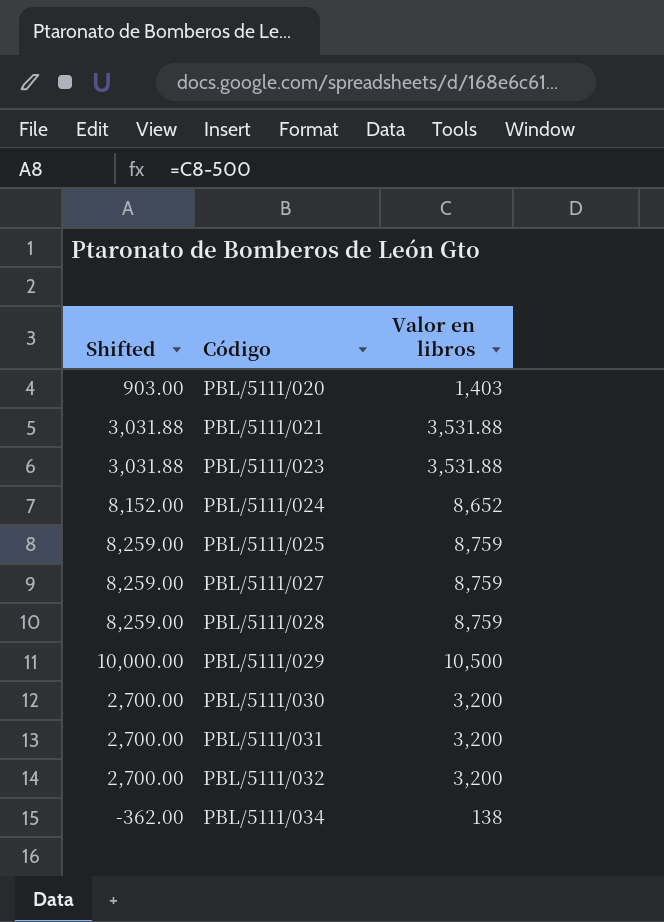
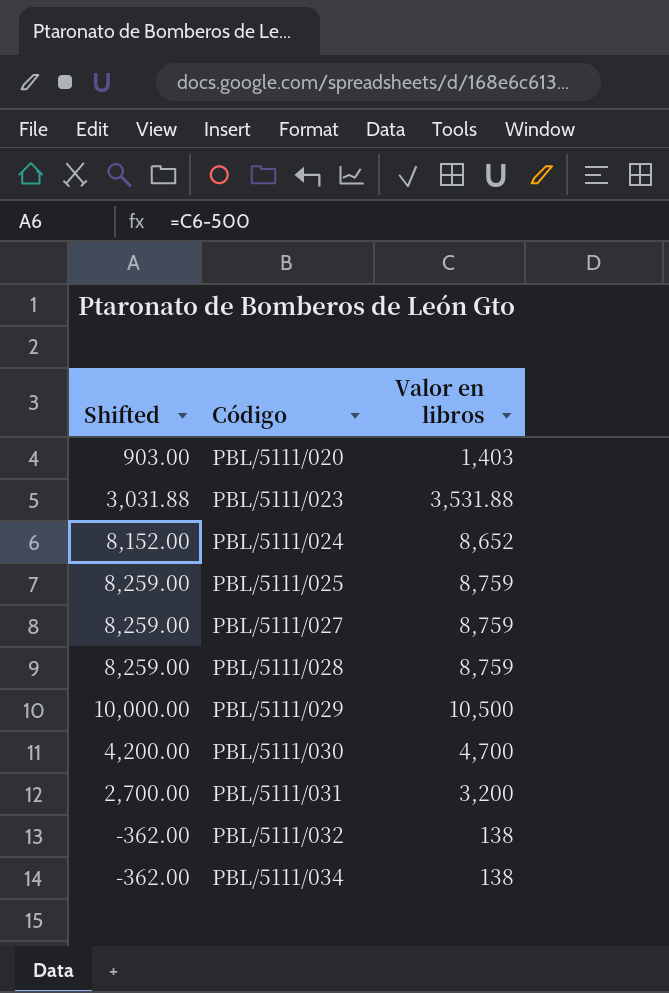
row PBL/5111/021: 3,031.88 | 3,531.88 -> none
PBL/5111/030 | Shifted: 2,700.00 -> 4,200.00
PBL/5111/030 | Valor en libros: 3,200 -> 4,700
PBL/5111/032 | Shifted: 2,700.00 -> -362.00
PBL/5111/032 | Valor en libros: 3,200 -> 138

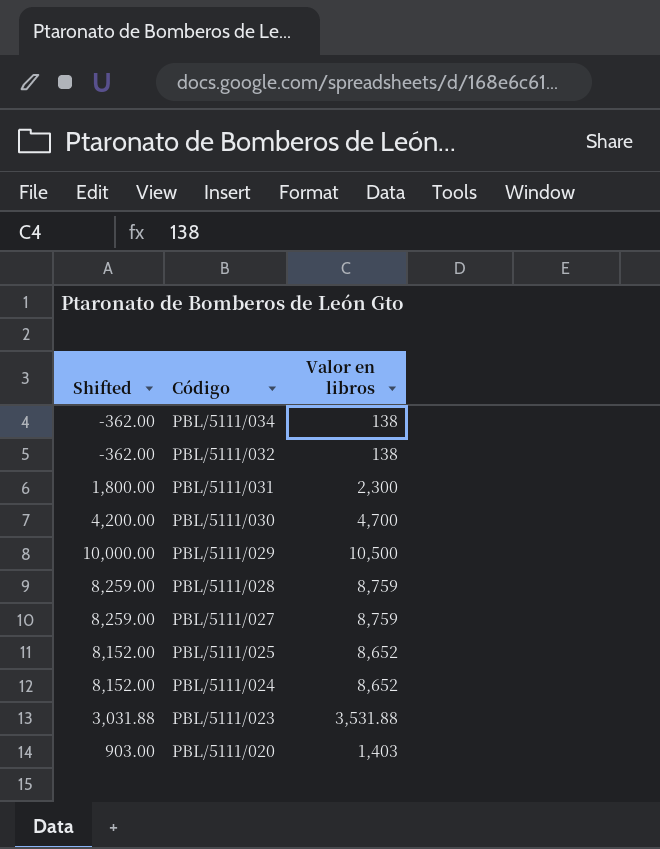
row order: Código ascending -> Código descending
PBL/5111/031 | Shifted: 2,700.00 -> 1,800.00
PBL/5111/031 | Valor en libros: 3,200 -> 2,300
PBL/5111/025 | Shifted: 8,259.00 -> 8,152.00
PBL/5111/025 | Valor en libros: 8,759 -> 8,652

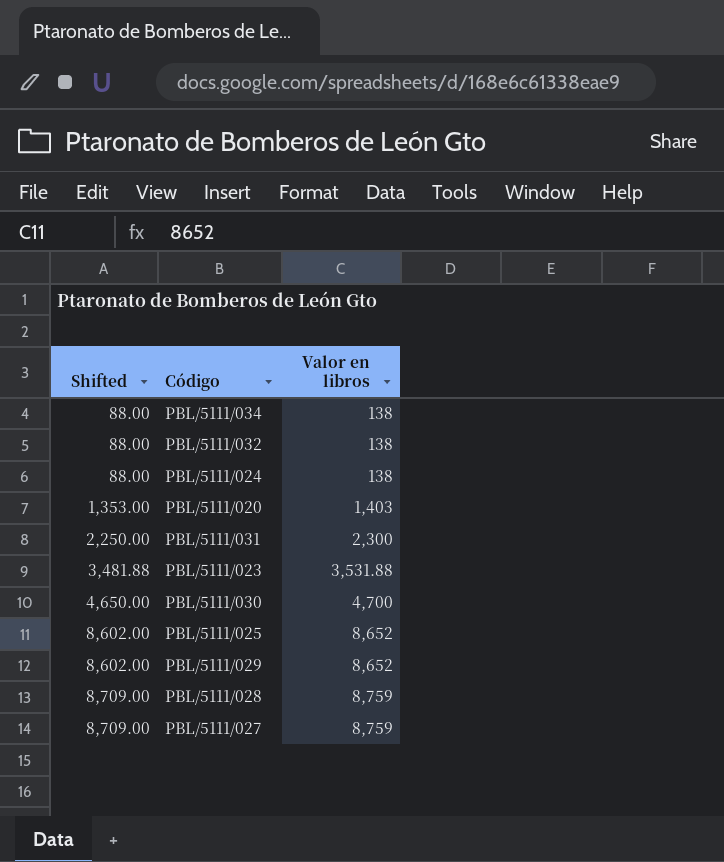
row order: Código descending -> Shifted ascending
column Shifted | formula: [Valor en libros] - 500 -> [Valor en libros] - 50
PBL/5111/024 | Valor en libros: 8,652 -> 138
PBL/5111/029 | Valor en libros: 10,500 -> 8,652

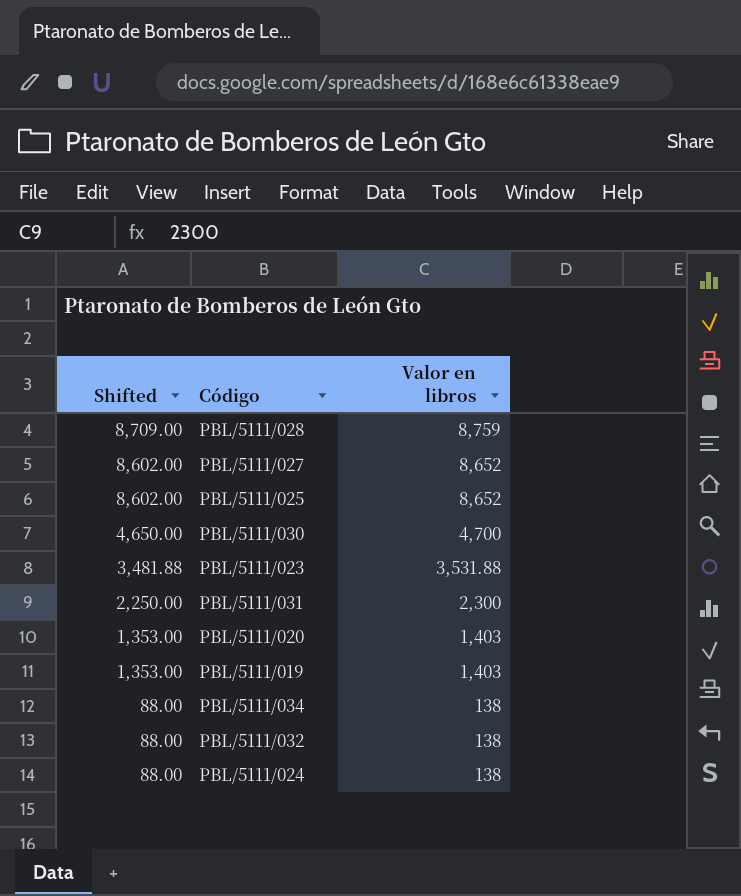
row order: Shifted ascending -> Shifted descending
row PBL/5111/029: 8,602.00 | 8,652 -> none
PBL/5111/027 | Shifted: 8,709.00 -> 8,602.00
PBL/5111/027 | Valor en libros: 8,759 -> 8,652
row PBL/5111/019: none -> 1,353.00 | 1,403

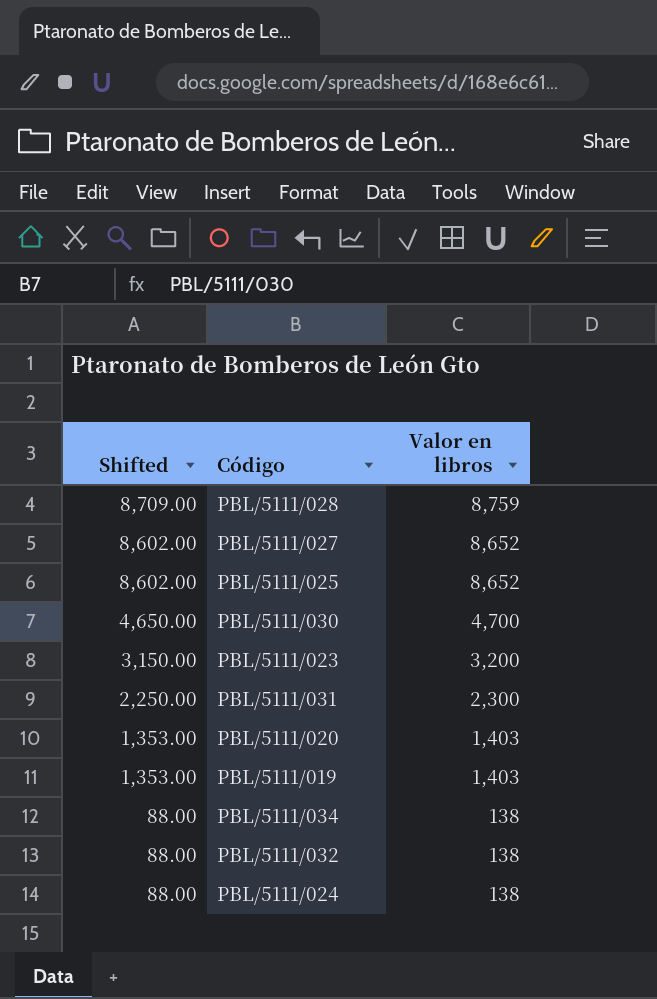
PBL/5111/023 | Shifted: 3,481.88 -> 3,150.00
PBL/5111/023 | Valor en libros: 3,531.88 -> 3,200

